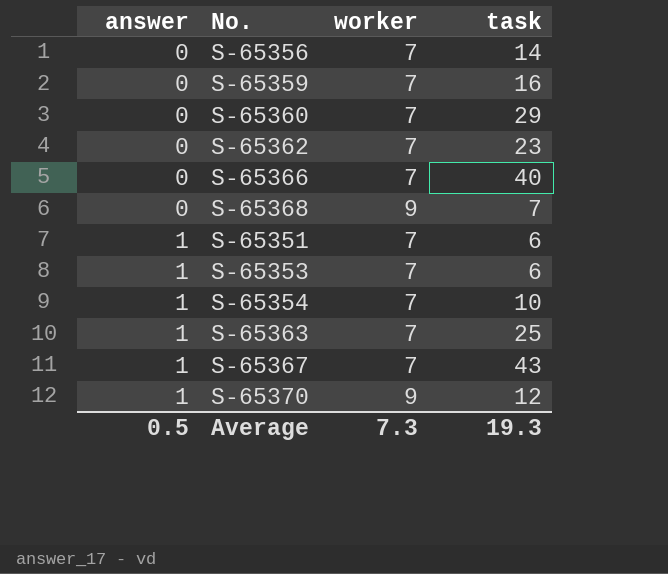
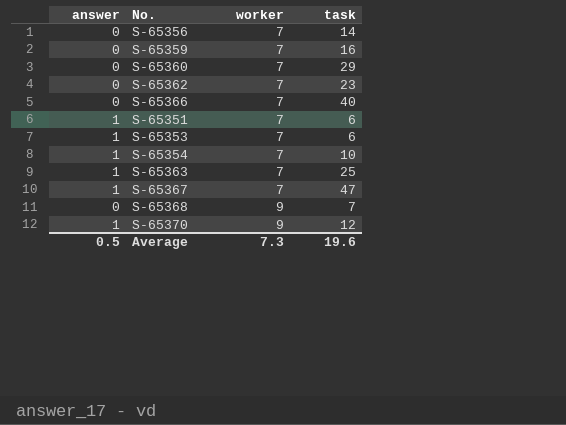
row order: answer ascending -> worker ascending
S-65367 | task: 43 -> 47
Average | task: 19.3 -> 19.6

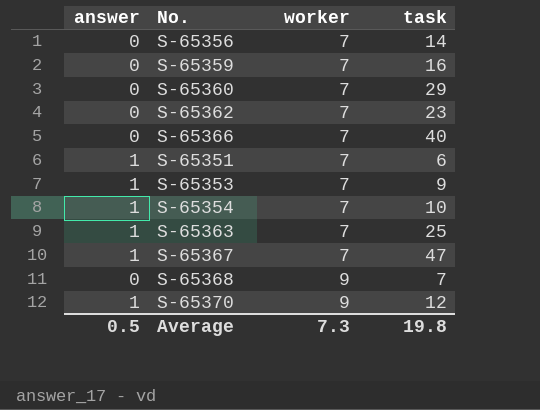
S-65353 | task: 6 -> 9
Average | task: 19.6 -> 19.8

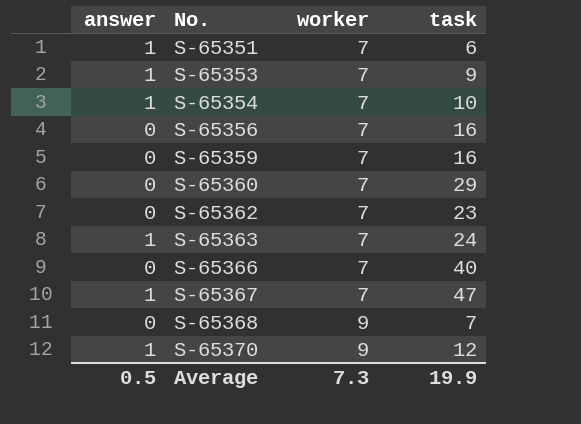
row order: worker ascending -> No. ascending
S-65356 | task: 14 -> 16
S-65363 | task: 25 -> 24
Average | task: 19.8 -> 19.9

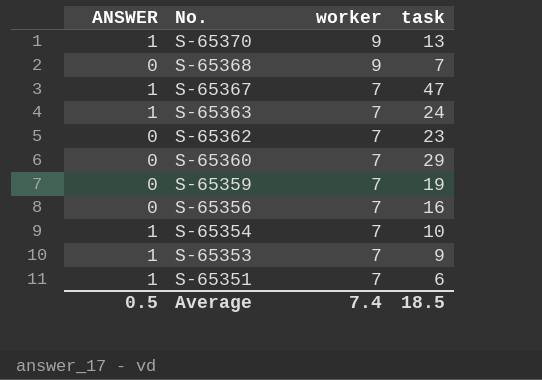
row order: No. ascending -> No. descending
column name: answer -> ANSWER
row S-65366: 0 | 7 | 40 -> none
S-65370 | task: 12 -> 13
S-65359 | task: 16 -> 19
Average | worker: 7.3 -> 7.4
Average | task: 19.9 -> 18.5

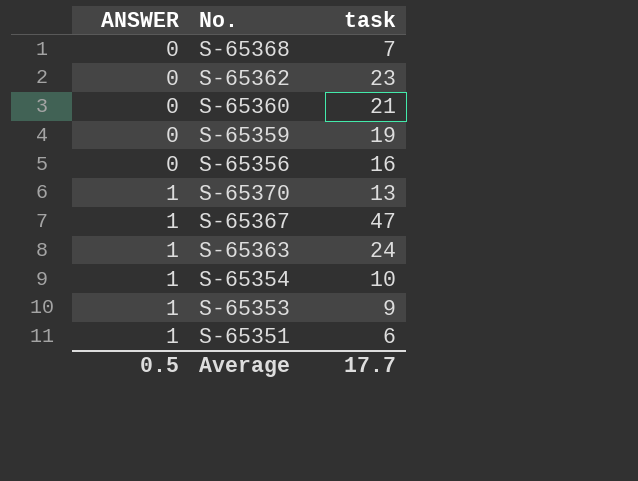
row order: No. descending -> ANSWER ascending
column worker | position: 3 -> none
S-65360 | task: 29 -> 21
Average | task: 18.5 -> 17.7

